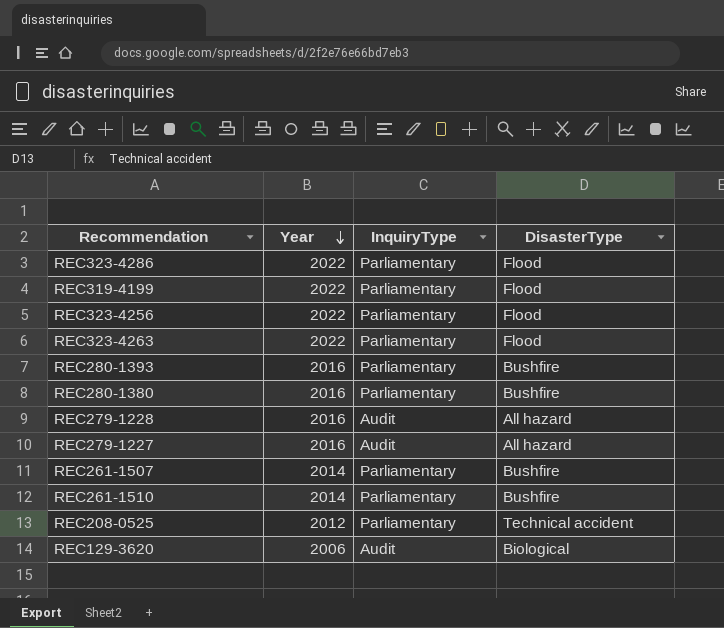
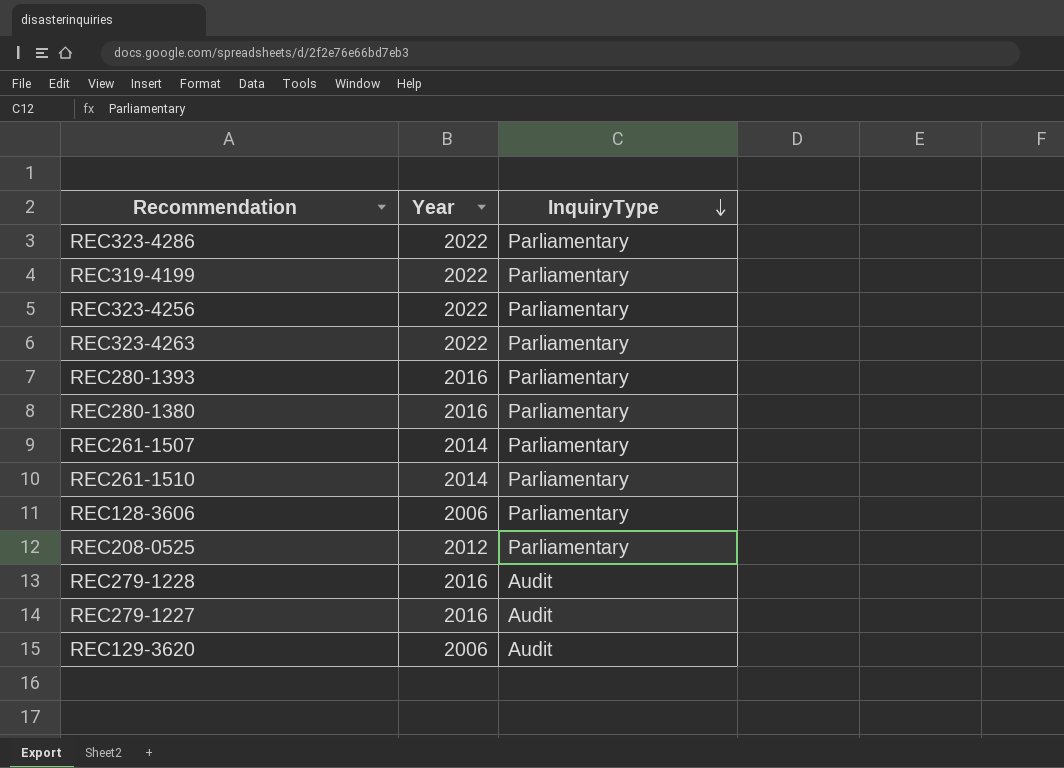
row order: Year descending -> InquiryType descending
column DisasterType | position: 4 -> none
row REC128-3606: none -> 2006 | Parliamentary

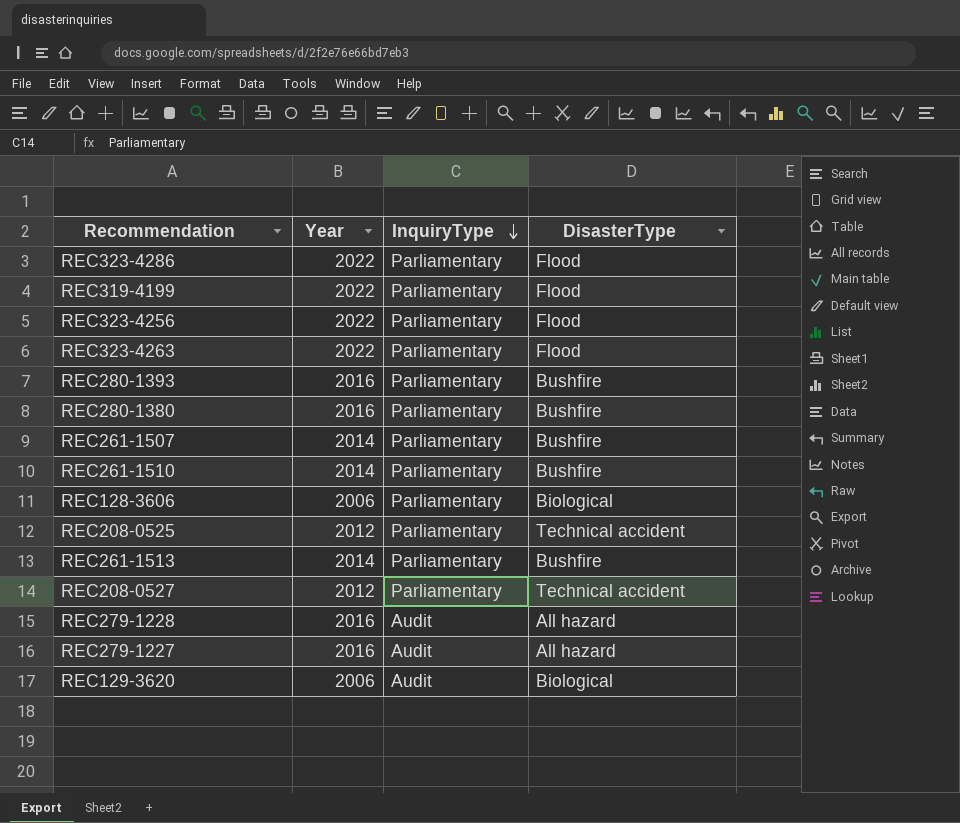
column DisasterType | position: none -> 4
row REC261-1513: none -> 2014 | Parliamentary | Bushfire
row REC208-0527: none -> 2012 | Parliamentary | Technical accident

